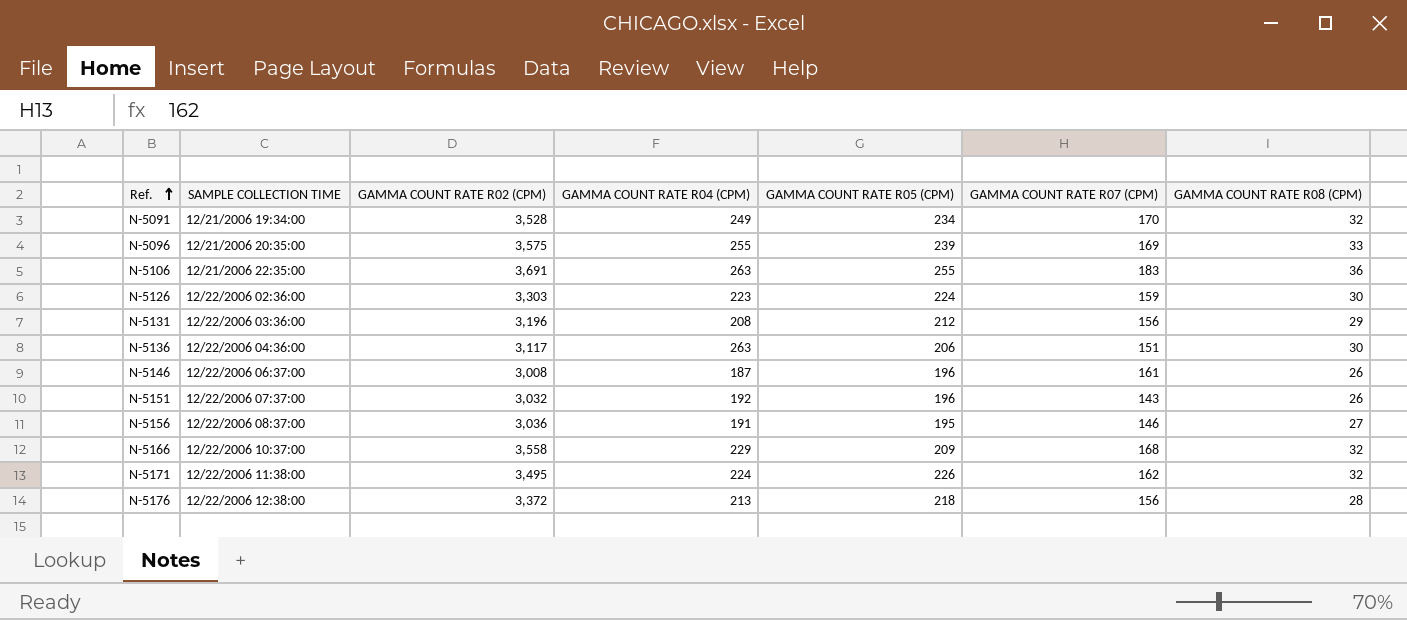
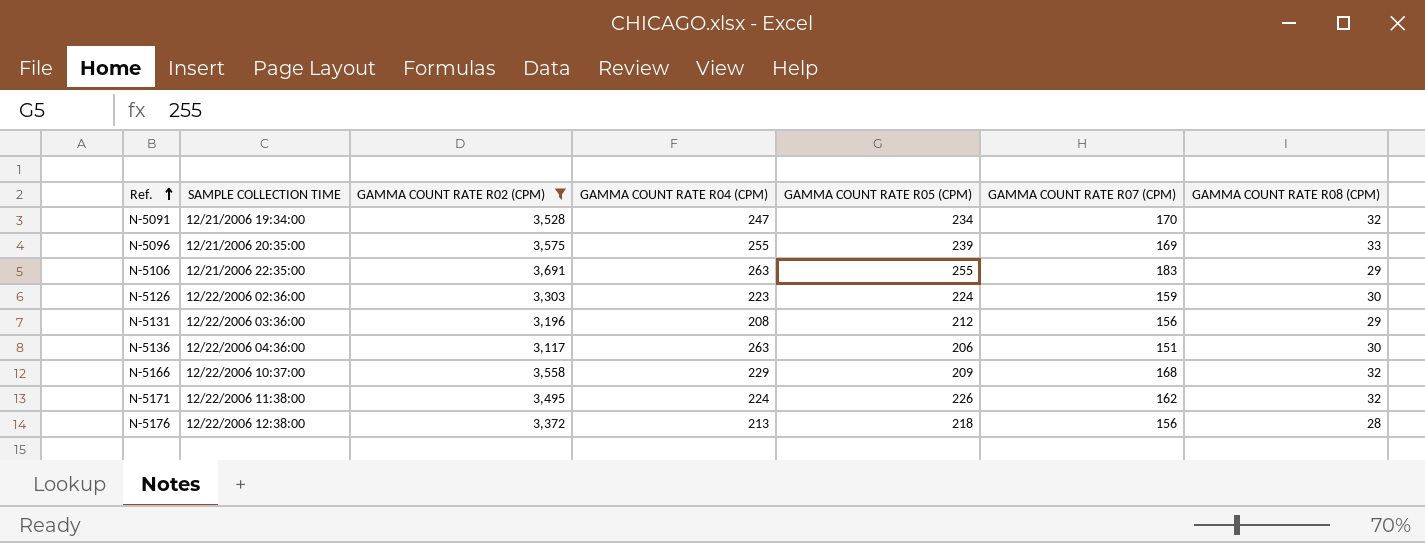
filter: none -> GAMMA COUNT RATE R02 (CPM) >= 3,117
N-5091 | GAMMA COUNT RATE R04 (CPM): 249 -> 247
N-5106 | GAMMA COUNT RATE R08 (CPM): 36 -> 29

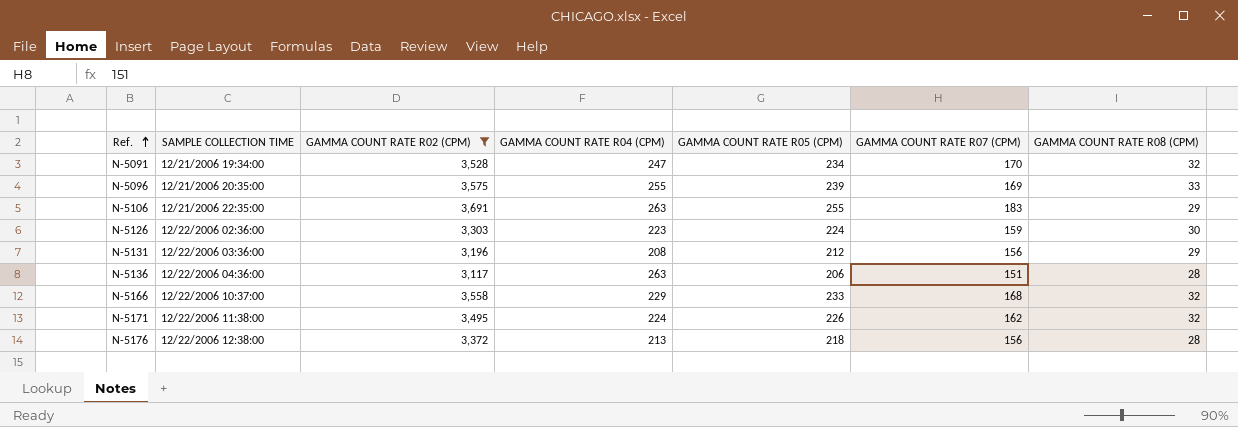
N-5136 | GAMMA COUNT RATE R08 (CPM): 30 -> 28
N-5166 | GAMMA COUNT RATE R05 (CPM): 209 -> 233

